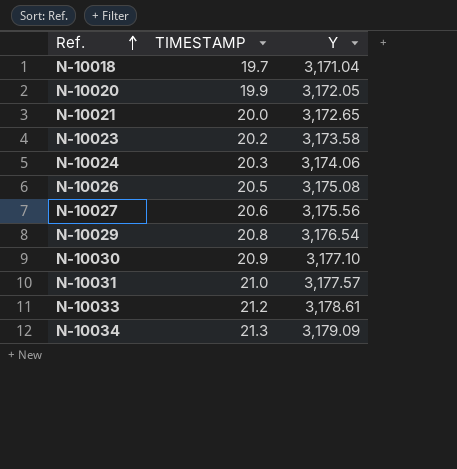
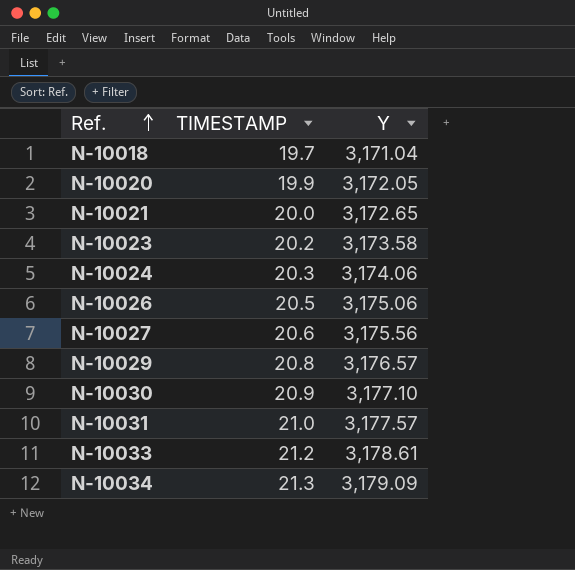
N-10026 | Y: 3,175.08 -> 3,175.06
N-10029 | Y: 3,176.54 -> 3,176.57

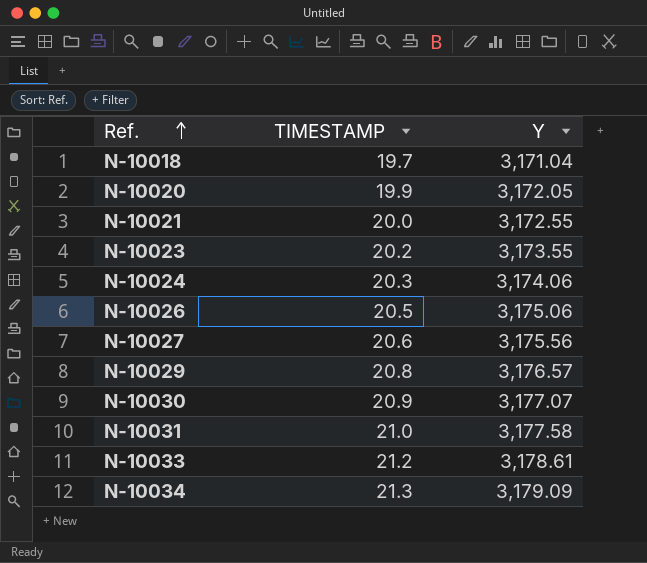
N-10021 | Y: 3,172.65 -> 3,172.55
N-10023 | Y: 3,173.58 -> 3,173.55
N-10030 | Y: 3,177.10 -> 3,177.07
N-10031 | Y: 3,177.57 -> 3,177.58

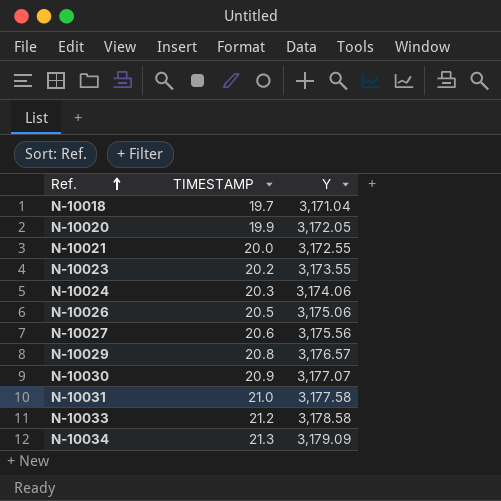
N-10033 | Y: 3,178.61 -> 3,178.58

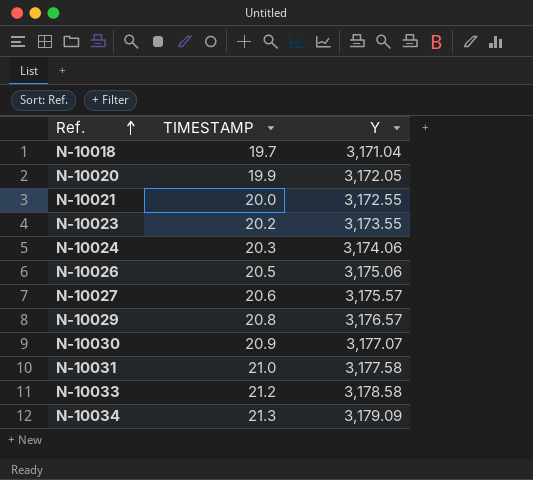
N-10027 | Y: 3,175.56 -> 3,175.57

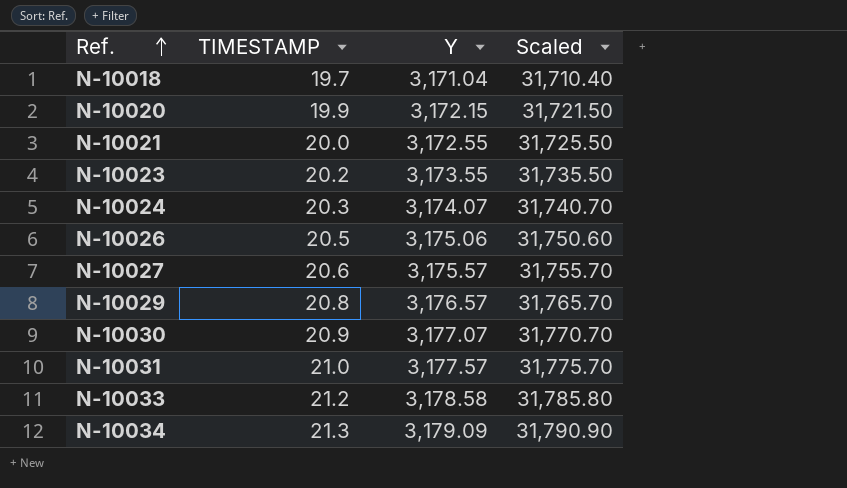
column Scaled | formula: none -> [Y] * 10
N-10020 | Y: 3,172.05 -> 3,172.15
N-10024 | Y: 3,174.06 -> 3,174.07
N-10031 | Y: 3,177.58 -> 3,177.57

